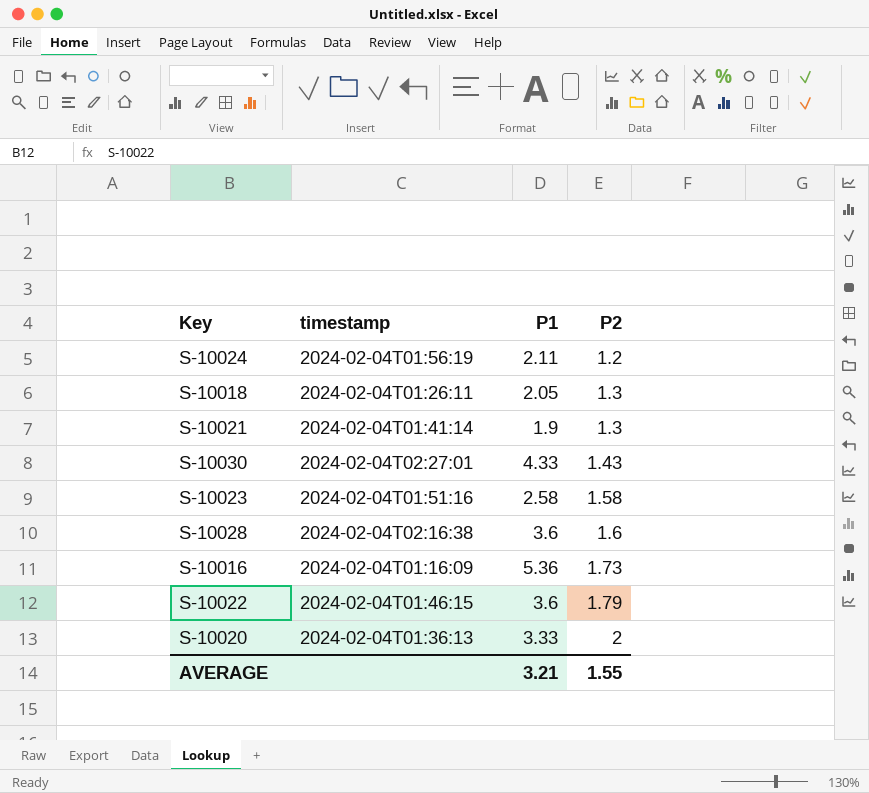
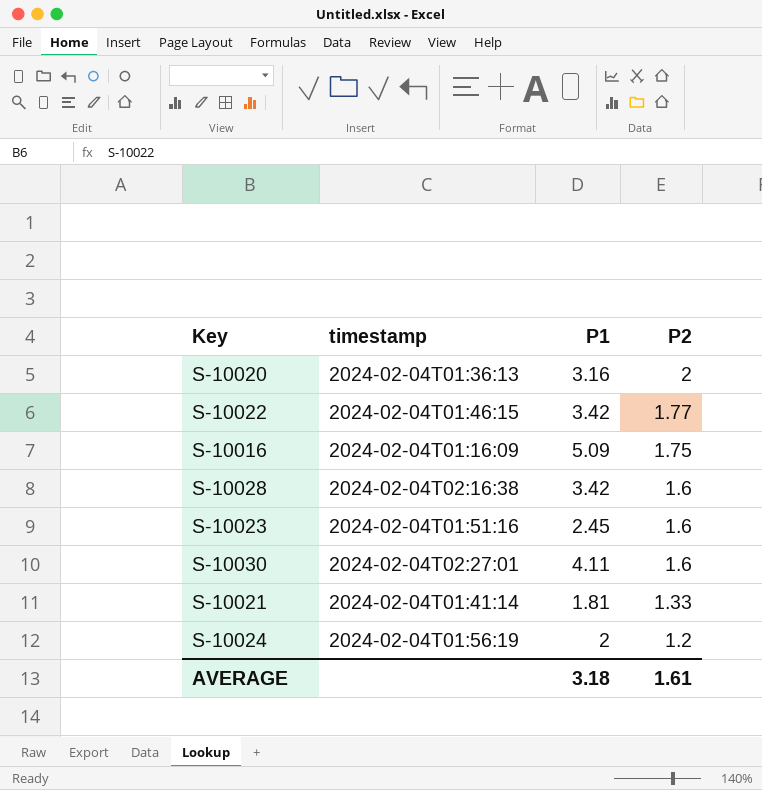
row order: P2 ascending -> P2 descending
row S-10018: 2024-02-04T01:26:11 | 2.05 | 1.3 -> none
S-10020 | P1: 3.33 -> 3.16
S-10022 | P1: 3.6 -> 3.42
S-10022 | P2: 1.79 -> 1.77
S-10016 | P1: 5.36 -> 5.09
S-10016 | P2: 1.73 -> 1.75
S-10028 | P1: 3.6 -> 3.42
S-10023 | P1: 2.58 -> 2.45
S-10023 | P2: 1.58 -> 1.6
S-10030 | P1: 4.33 -> 4.11
S-10030 | P2: 1.43 -> 1.6
S-10021 | P1: 1.9 -> 1.81
S-10021 | P2: 1.3 -> 1.33
S-10024 | P1: 2.11 -> 2
AVERAGE | P1: 3.21 -> 3.18
AVERAGE | P2: 1.55 -> 1.61

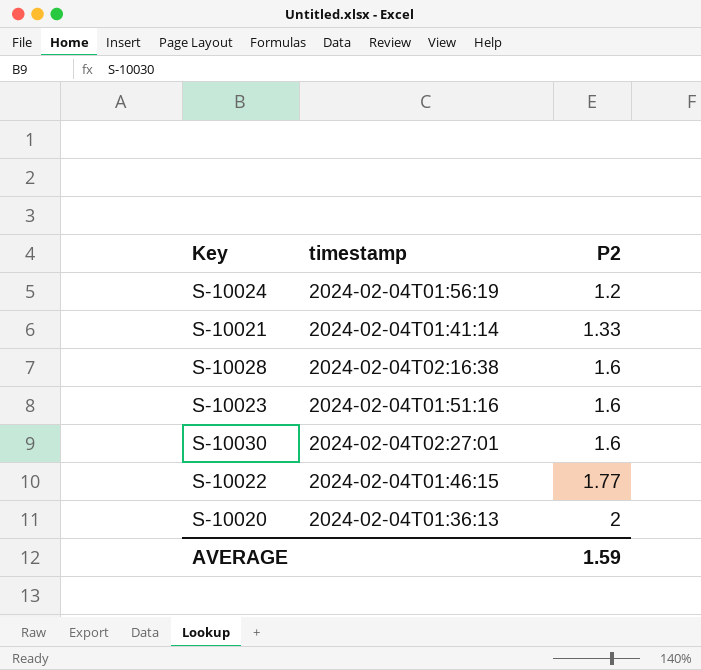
row order: P2 descending -> P2 ascending
column P1 | position: 3 -> none
row S-10016: 2024-02-04T01:16:09 | 5.09 | 1.75 -> none
AVERAGE | P2: 1.61 -> 1.59

